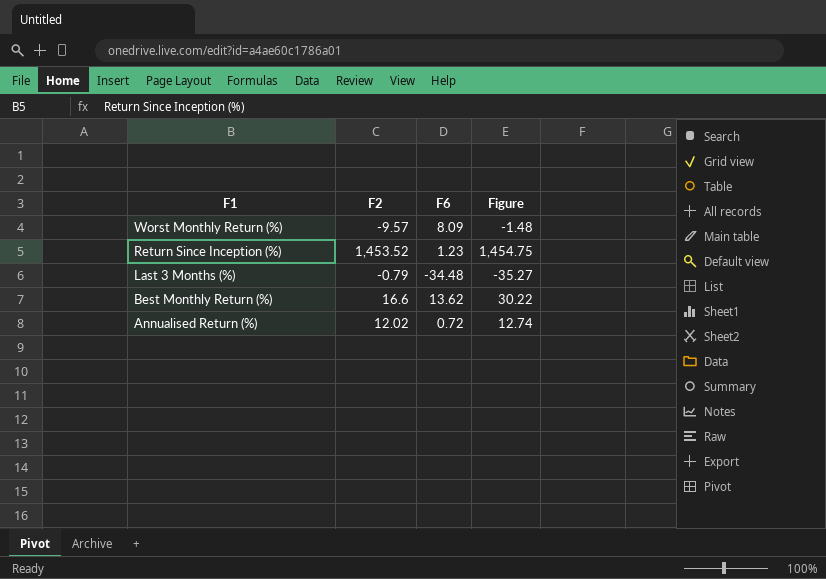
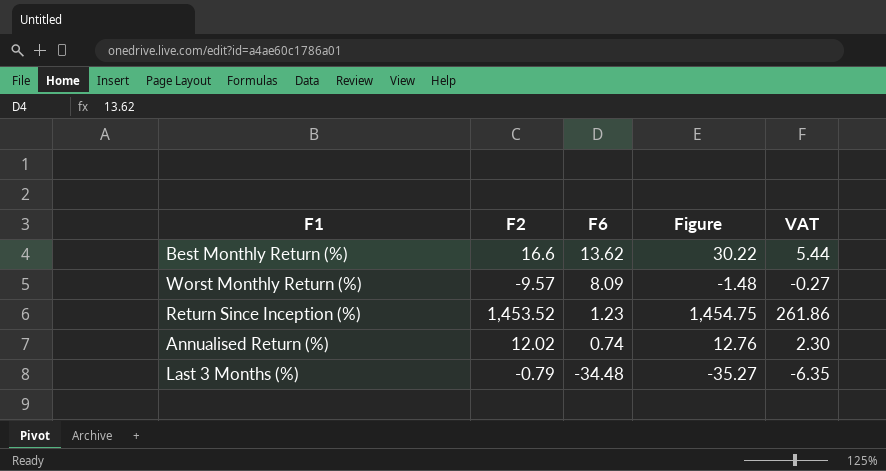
row order: F1 descending -> F6 descending
column VAT | formula: none -> [Figure] * 0.18
Annualised Return (%) | F6: 0.72 -> 0.74
Annualised Return (%) | Figure: 12.74 -> 12.76

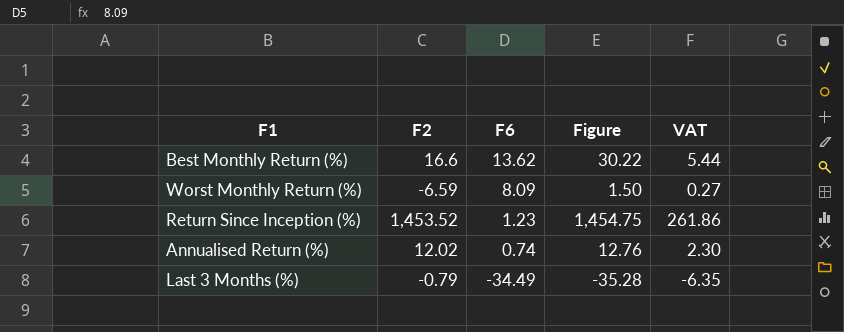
Worst Monthly Return (%) | F2: -9.57 -> -6.59
Worst Monthly Return (%) | Figure: -1.48 -> 1.50
Worst Monthly Return (%) | VAT: -0.27 -> 0.27
Last 3 Months (%) | F6: -34.48 -> -34.49
Last 3 Months (%) | Figure: -35.27 -> -35.28

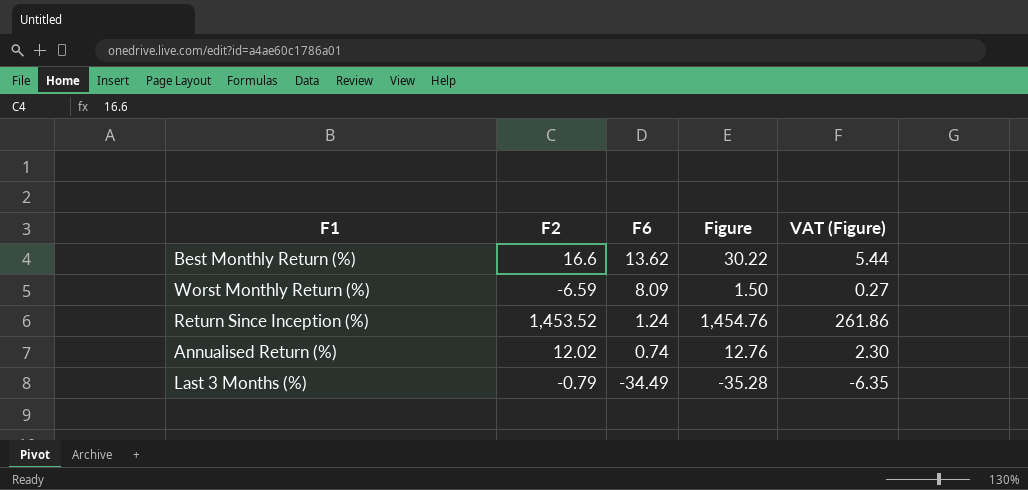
column name: VAT -> VAT (Figure)
Return Since Inception (%) | F6: 1.23 -> 1.24
Return Since Inception (%) | Figure: 1,454.75 -> 1,454.76

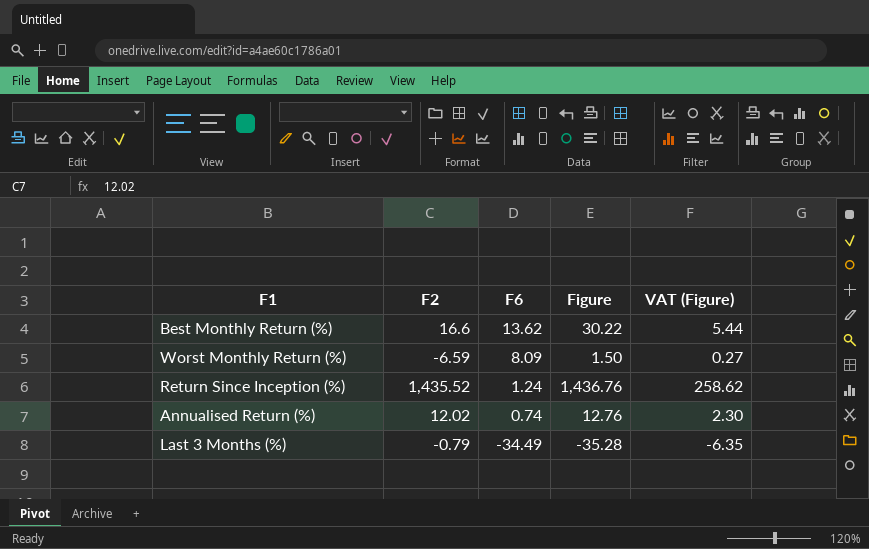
Return Since Inception (%) | F2: 1,453.52 -> 1,435.52
Return Since Inception (%) | Figure: 1,454.76 -> 1,436.76
Return Since Inception (%) | VAT (Figure): 261.86 -> 258.62

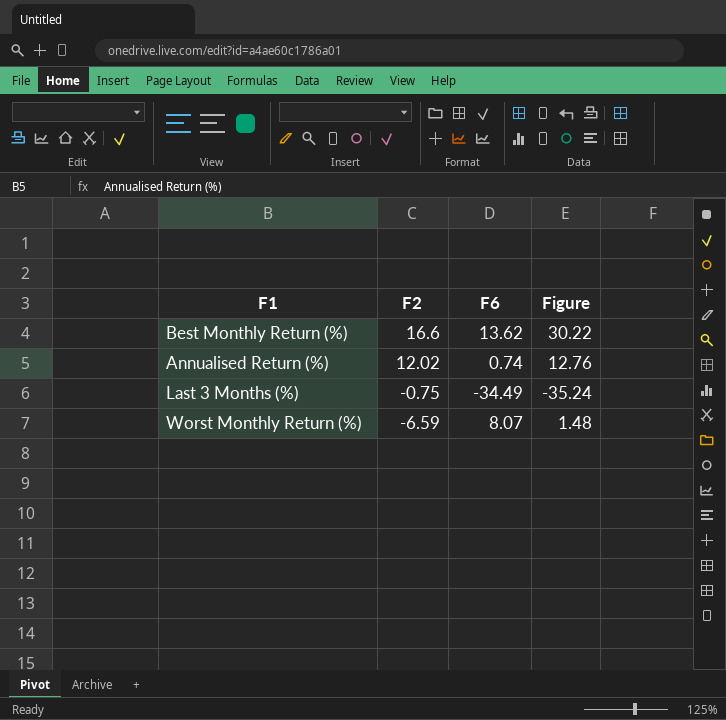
row order: F6 descending -> F2 descending
column VAT (Figure) | formula: [Figure] * 0.18 -> none
row Return Since Inception (%): 1,435.52 | 1.24 | 1,436.76 | 258.62 -> none
Last 3 Months (%) | F2: -0.79 -> -0.75
Last 3 Months (%) | Figure: -35.28 -> -35.24
Worst Monthly Return (%) | F6: 8.09 -> 8.07
Worst Monthly Return (%) | Figure: 1.50 -> 1.48

